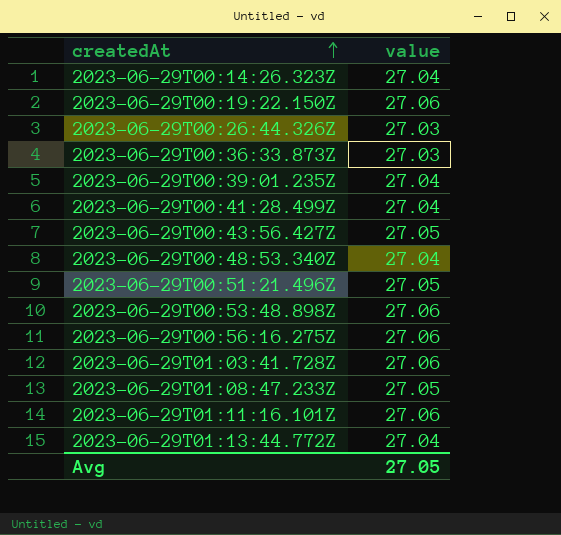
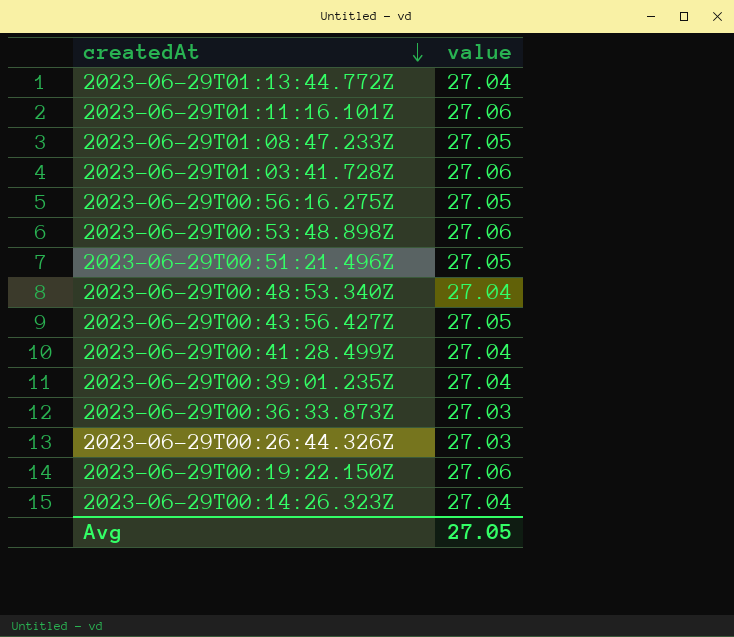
row order: createdAt ascending -> createdAt descending
2023-06-29T00:56:16.275Z | value: 27.06 -> 27.05

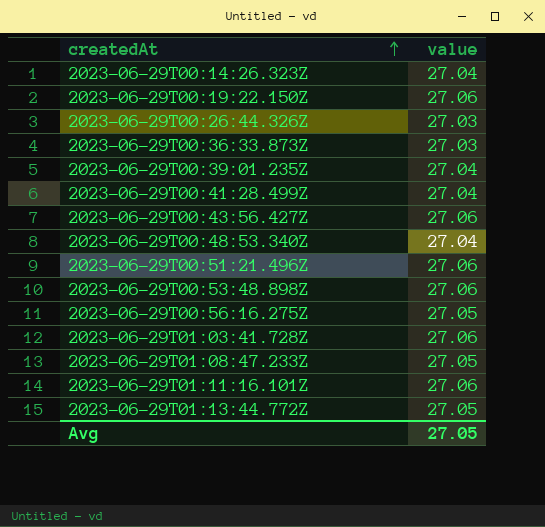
row order: createdAt descending -> createdAt ascending
2023-06-29T00:43:56.427Z | value: 27.05 -> 27.06
2023-06-29T00:51:21.496Z | value: 27.05 -> 27.06
2023-06-29T01:13:44.772Z | value: 27.04 -> 27.05

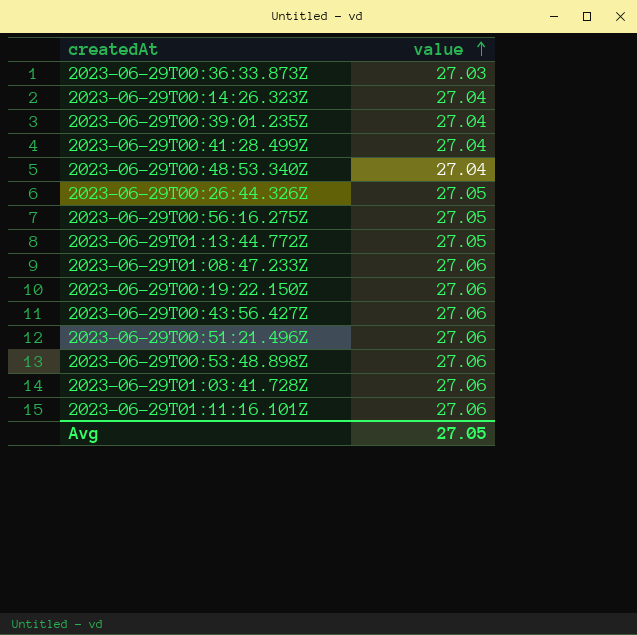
row order: createdAt ascending -> value ascending
2023-06-29T00:26:44.326Z | value: 27.03 -> 27.05
2023-06-29T01:08:47.233Z | value: 27.05 -> 27.06

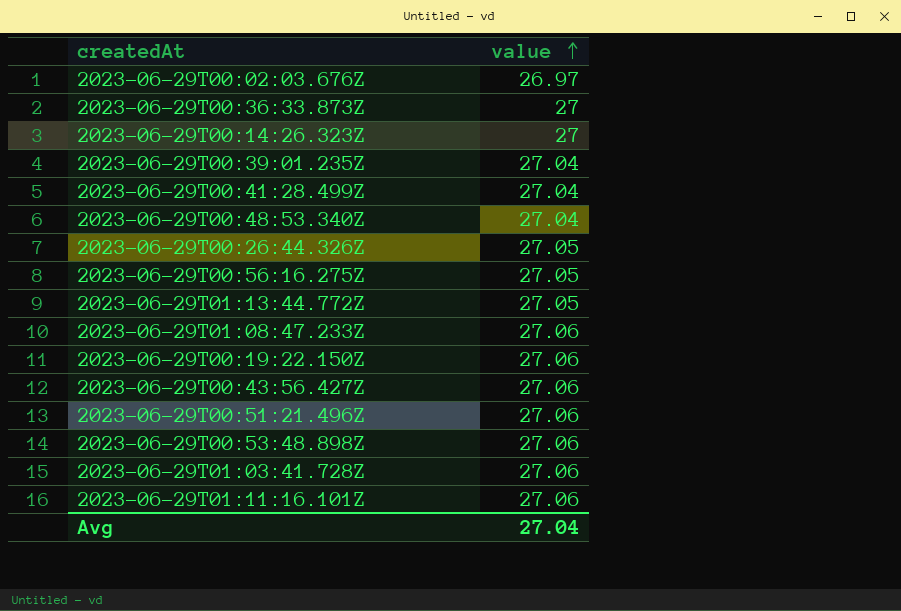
row 2023-06-29T00:02:03.676Z: none -> 26.97
2023-06-29T00:36:33.873Z | value: 27.03 -> 27
2023-06-29T00:14:26.323Z | value: 27.04 -> 27
Avg | value: 27.05 -> 27.04

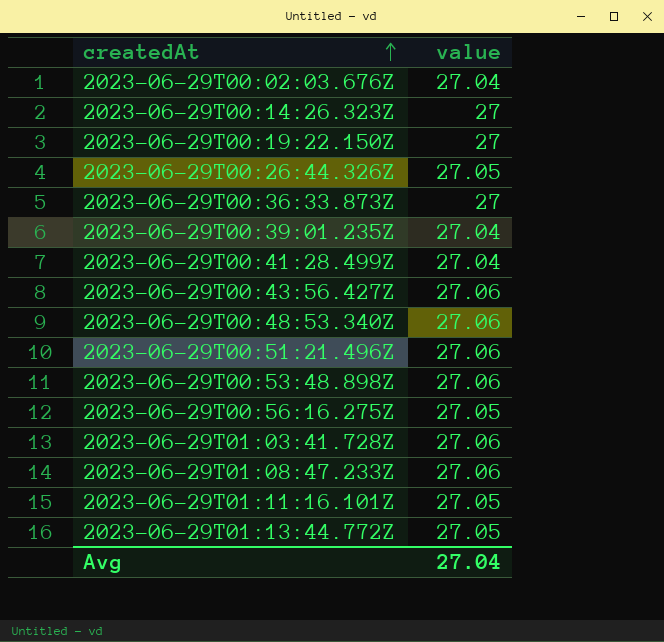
row order: value ascending -> createdAt ascending
2023-06-29T00:02:03.676Z | value: 26.97 -> 27.04
2023-06-29T00:19:22.150Z | value: 27.06 -> 27
2023-06-29T00:48:53.340Z | value: 27.04 -> 27.06
2023-06-29T01:11:16.101Z | value: 27.06 -> 27.05

